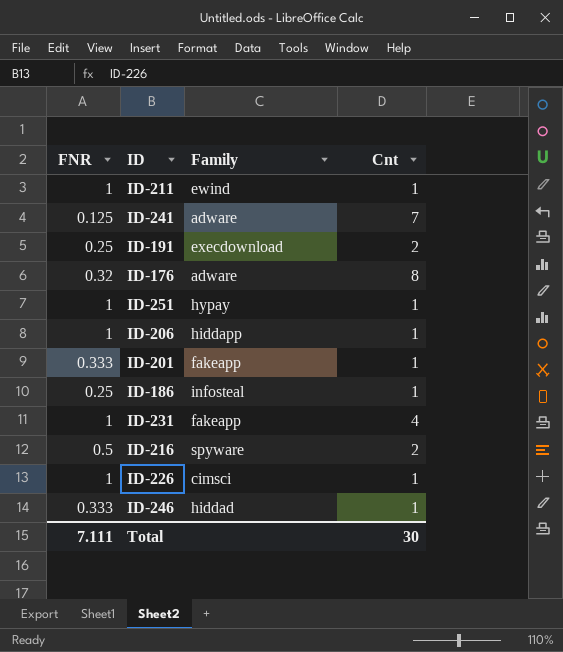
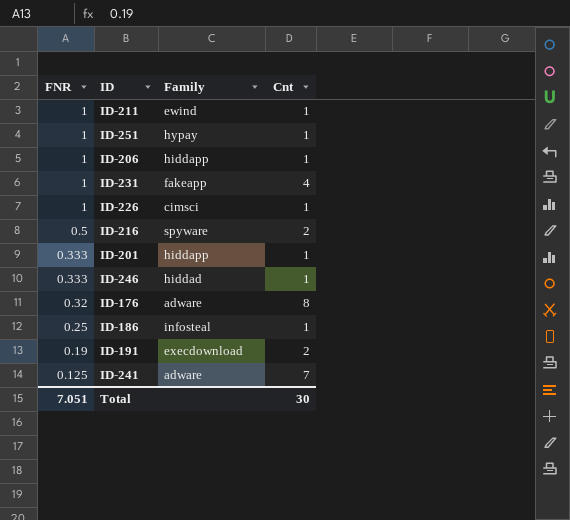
row order: none -> FNR descending
ID-201 | Family: fakeapp -> hiddapp
ID-191 | FNR: 0.25 -> 0.19
Total | FNR: 7.111 -> 7.051

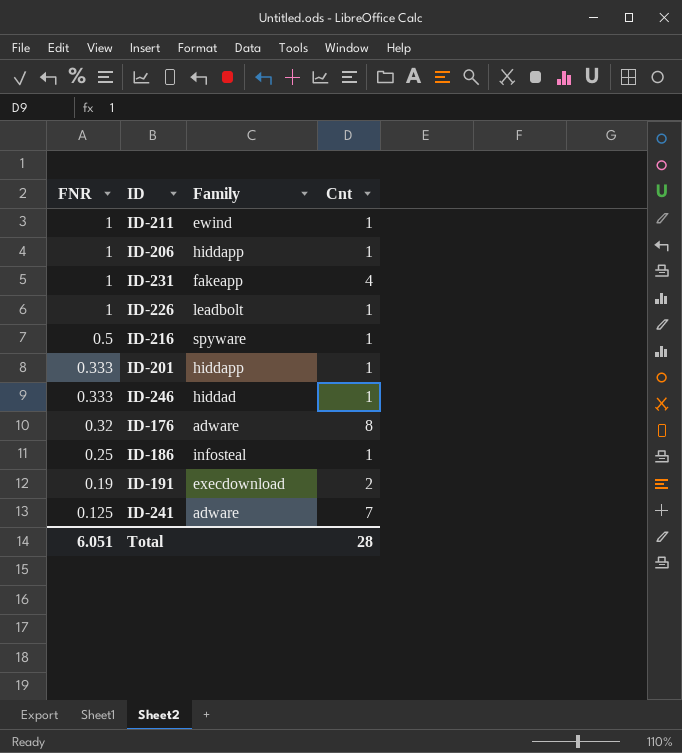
row ID-251: 1 | hypay | 1 -> none
ID-226 | Family: cimsci -> leadbolt
ID-216 | Cnt: 2 -> 1
Total | FNR: 7.051 -> 6.051
Total | Cnt: 30 -> 28

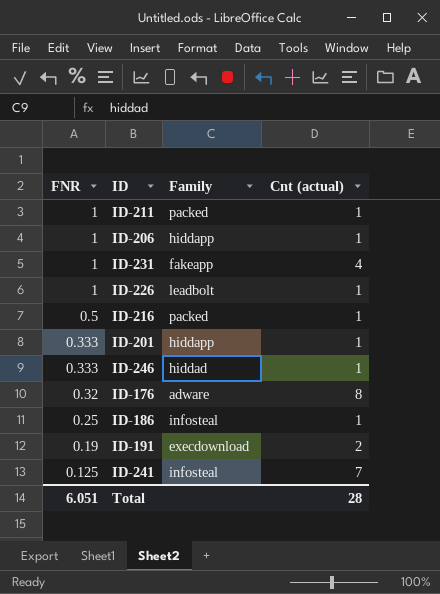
column name: Cnt -> Cnt (actual)
ID-211 | Family: ewind -> packed
ID-216 | Family: spyware -> packed
ID-241 | Family: adware -> infosteal

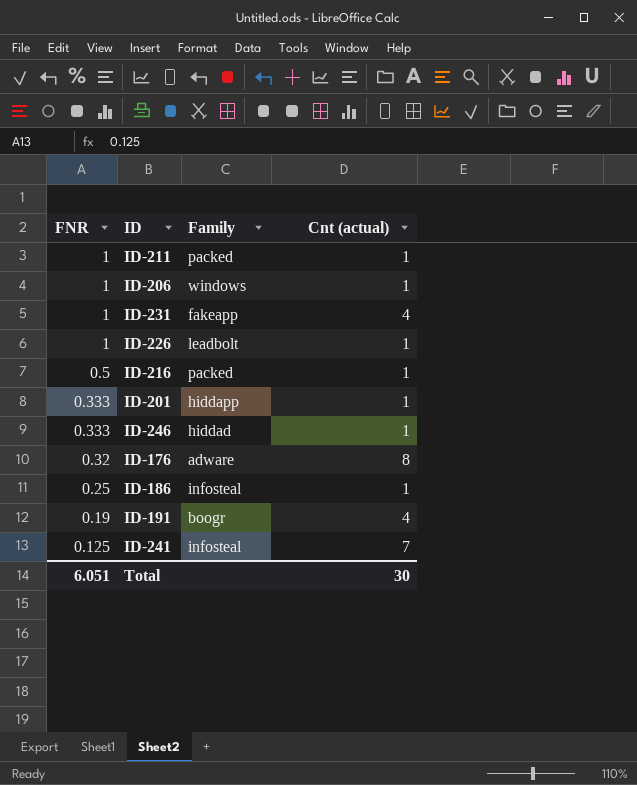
ID-206 | Family: hiddapp -> windows
ID-191 | Family: execdownload -> boogr
ID-191 | Cnt (actual): 2 -> 4
Total | Cnt (actual): 28 -> 30

